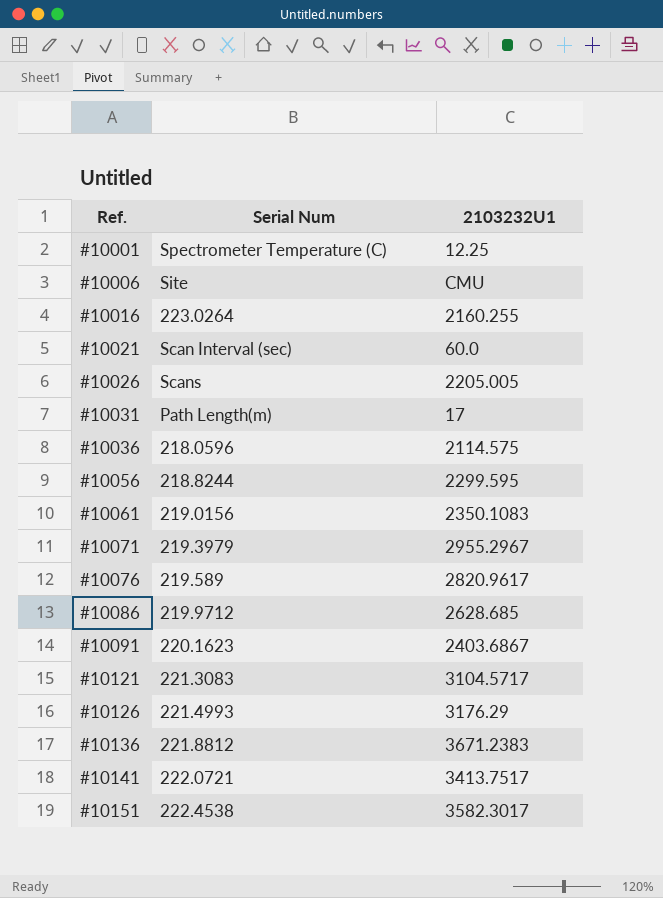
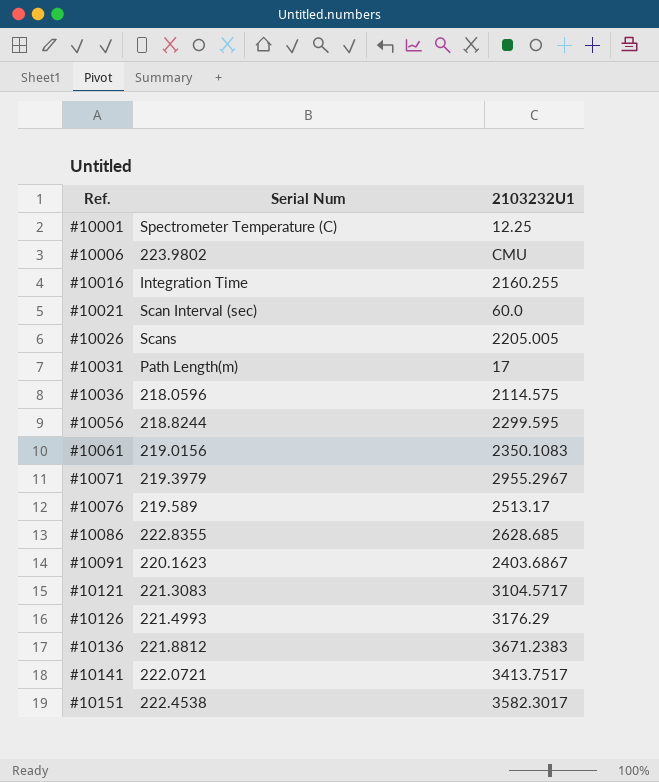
#10006 | Serial Num: Site -> 223.9802
#10016 | Serial Num: 223.0264 -> Integration Time
#10076 | 2103232U1: 2820.9617 -> 2513.17
#10086 | Serial Num: 219.9712 -> 222.8355

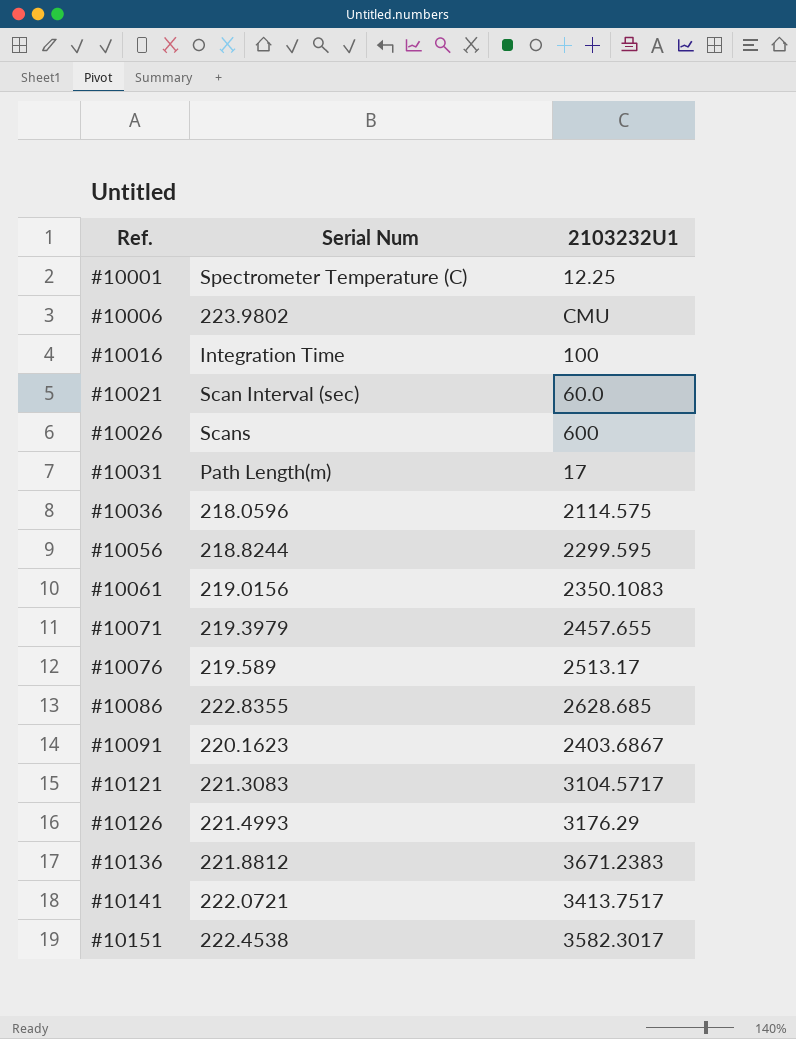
#10016 | 2103232U1: 2160.255 -> 100
#10026 | 2103232U1: 2205.005 -> 600
#10071 | 2103232U1: 2955.2967 -> 2457.655

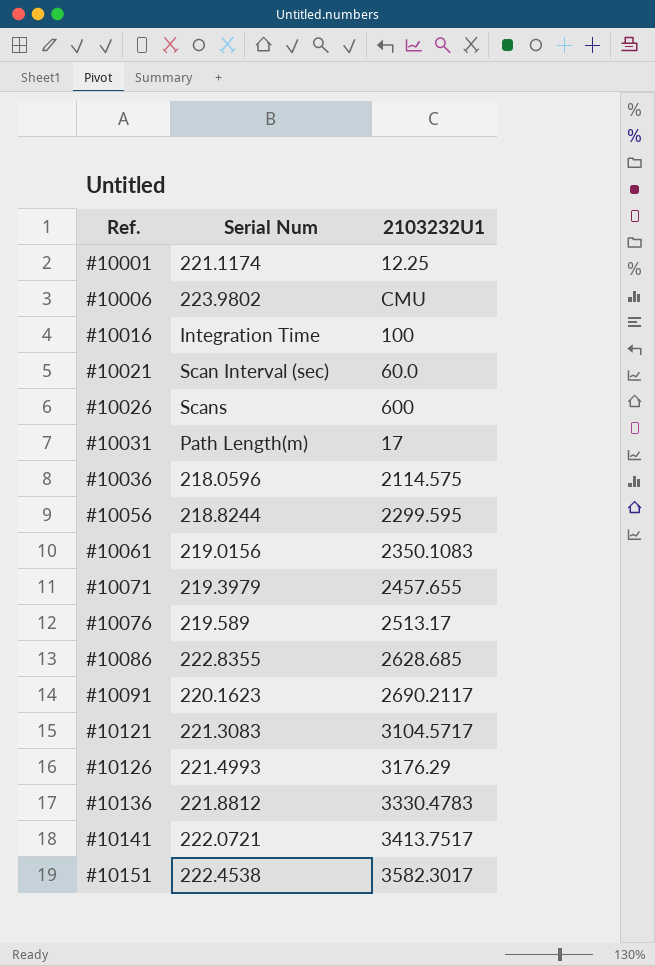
#10001 | Serial Num: Spectrometer Temperature (C) -> 221.1174
#10091 | 2103232U1: 2403.6867 -> 2690.2117
#10136 | 2103232U1: 3671.2383 -> 3330.4783

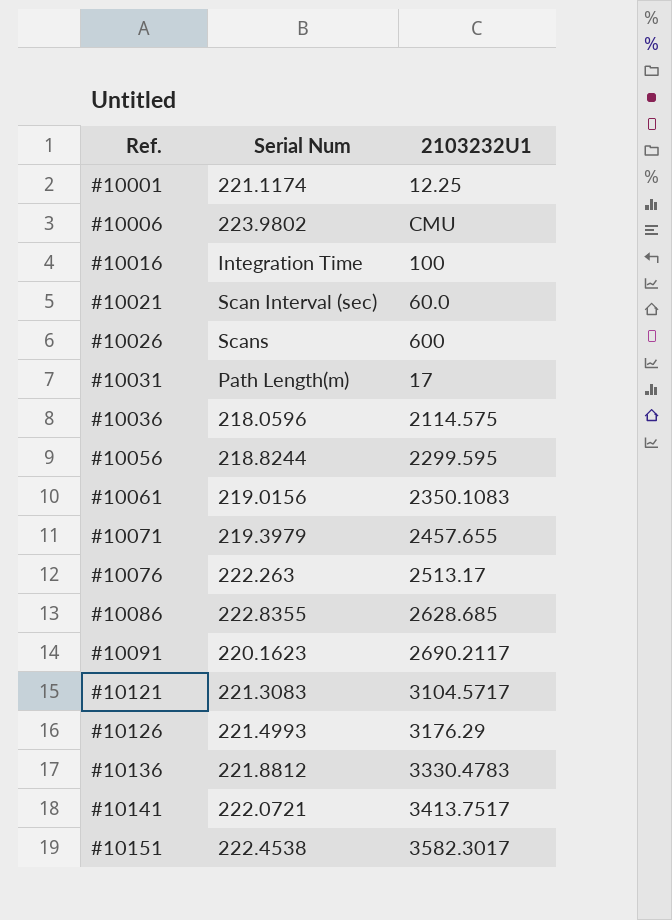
#10076 | Serial Num: 219.589 -> 222.263

